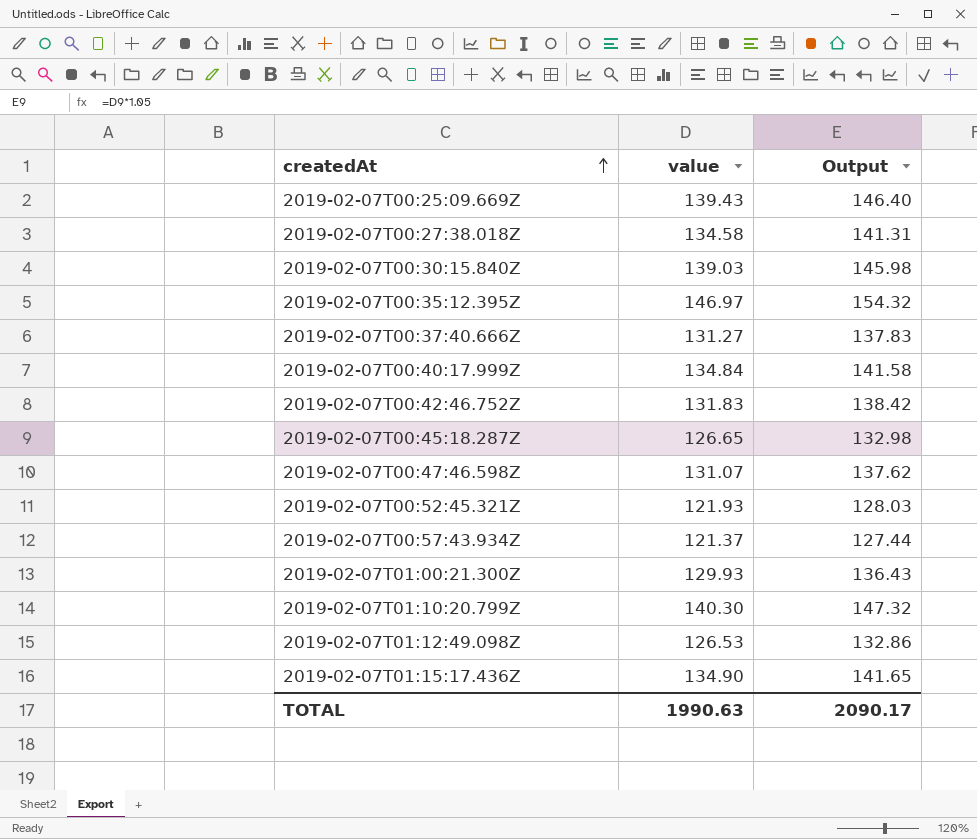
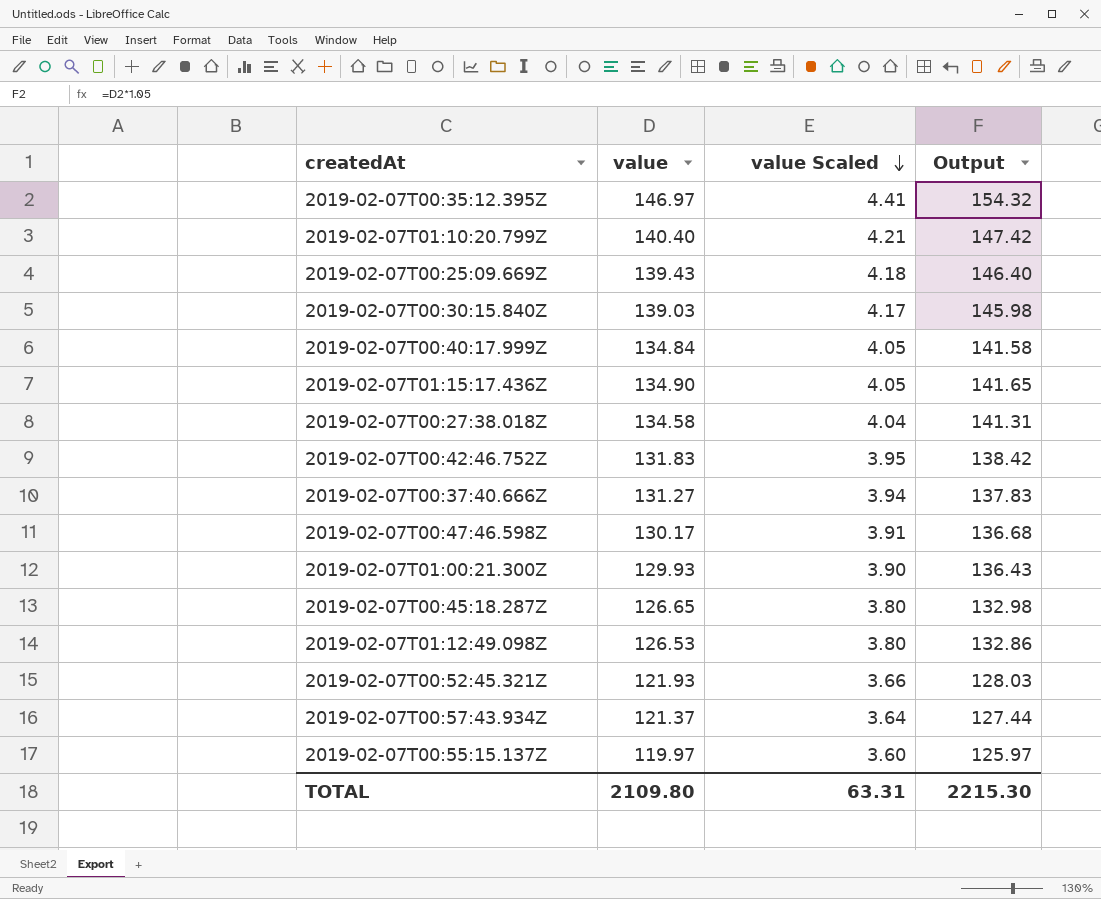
row order: createdAt ascending -> value Scaled descending
column value Scaled | formula: none -> [value] * 0.03
2019-02-07T01:10:20.799Z | value: 140.30 -> 140.40
2019-02-07T01:10:20.799Z | Output: 147.32 -> 147.42
2019-02-07T00:47:46.598Z | value: 131.07 -> 130.17
2019-02-07T00:47:46.598Z | Output: 137.62 -> 136.68
row 2019-02-07T00:55:15.137Z: none -> 119.97 | 3.60 | 125.97
TOTAL | value: 1990.63 -> 2109.80
TOTAL | Output: 2090.17 -> 2215.30

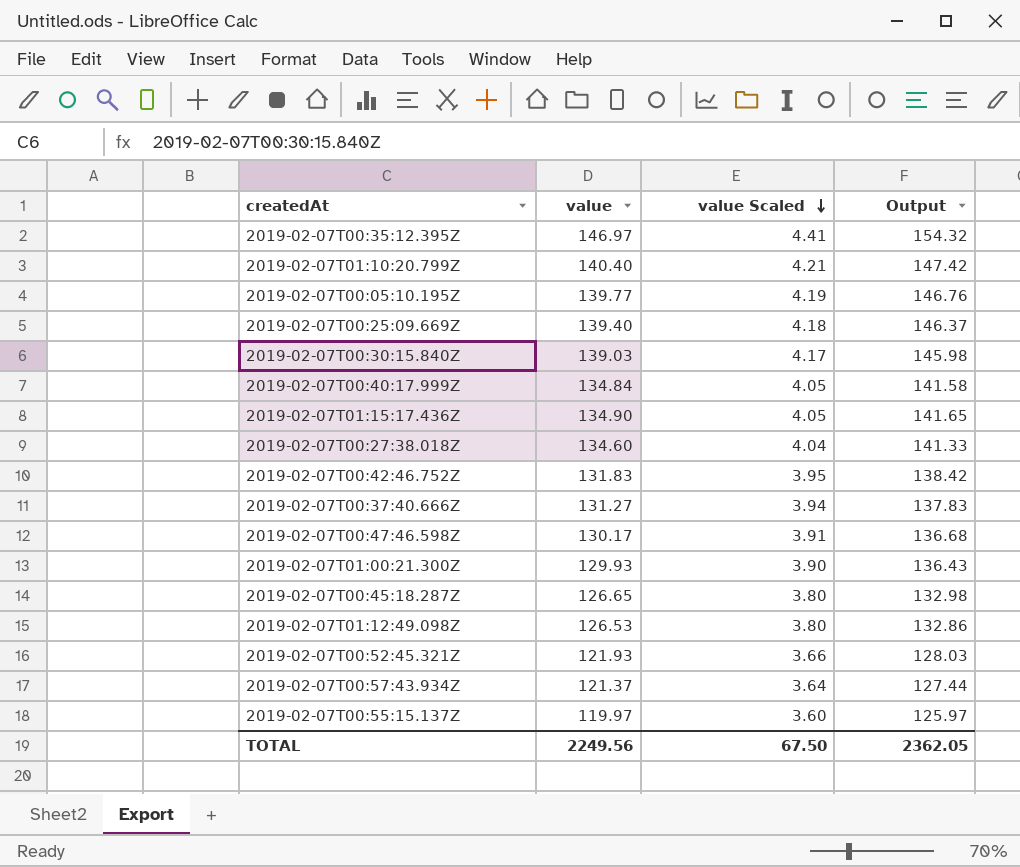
row 2019-02-07T00:05:10.195Z: none -> 139.77 | 4.19 | 146.76
2019-02-07T00:25:09.669Z | value: 139.43 -> 139.40
2019-02-07T00:25:09.669Z | Output: 146.40 -> 146.37
2019-02-07T00:27:38.018Z | value: 134.58 -> 134.60
2019-02-07T00:27:38.018Z | Output: 141.31 -> 141.33
TOTAL | value: 2109.80 -> 2249.56
TOTAL | value Scaled: 63.31 -> 67.50
TOTAL | Output: 2215.30 -> 2362.05

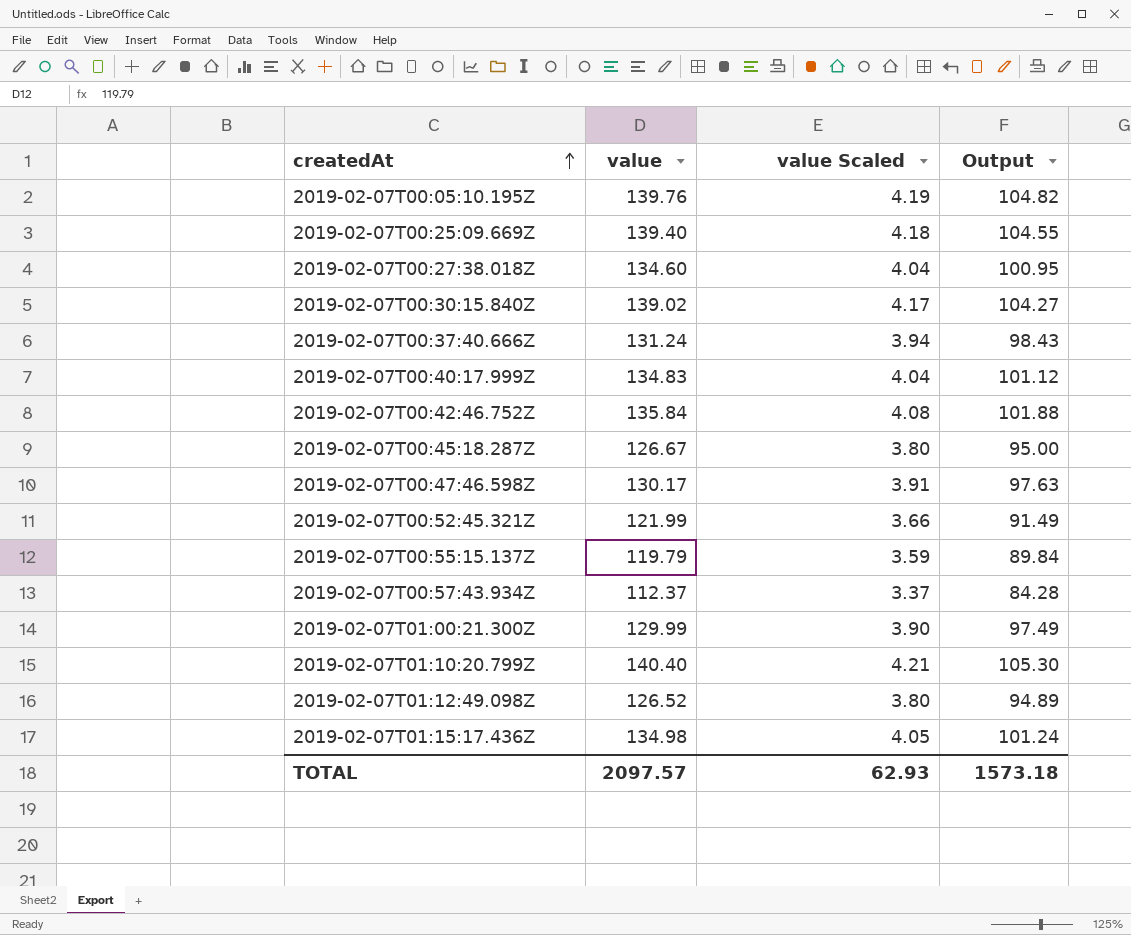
row order: value Scaled descending -> createdAt ascending
column Output | formula: [value] * 1.05 -> [value] * 0.75
row 2019-02-07T00:35:12.395Z: 146.97 | 4.41 | 154.32 -> none
2019-02-07T00:05:10.195Z | value: 139.77 -> 139.76
2019-02-07T00:30:15.840Z | value: 139.03 -> 139.02
2019-02-07T00:37:40.666Z | value: 131.27 -> 131.24
2019-02-07T00:40:17.999Z | value: 134.84 -> 134.83
2019-02-07T00:40:17.999Z | value Scaled: 4.05 -> 4.04
2019-02-07T00:42:46.752Z | value: 131.83 -> 135.84
2019-02-07T00:42:46.752Z | value Scaled: 3.95 -> 4.08
2019-02-07T00:45:18.287Z | value: 126.65 -> 126.67
2019-02-07T00:52:45.321Z | value: 121.93 -> 121.99
2019-02-07T00:55:15.137Z | value: 119.97 -> 119.79
2019-02-07T00:55:15.137Z | value Scaled: 3.60 -> 3.59
2019-02-07T00:57:43.934Z | value: 121.37 -> 112.37
2019-02-07T00:57:43.934Z | value Scaled: 3.64 -> 3.37
2019-02-07T01:00:21.300Z | value: 129.93 -> 129.99
2019-02-07T01:12:49.098Z | value: 126.53 -> 126.52
2019-02-07T01:15:17.436Z | value: 134.90 -> 134.98
TOTAL | value: 2249.56 -> 2097.57
TOTAL | value Scaled: 67.50 -> 62.93
TOTAL | Output: 2362.05 -> 1573.18

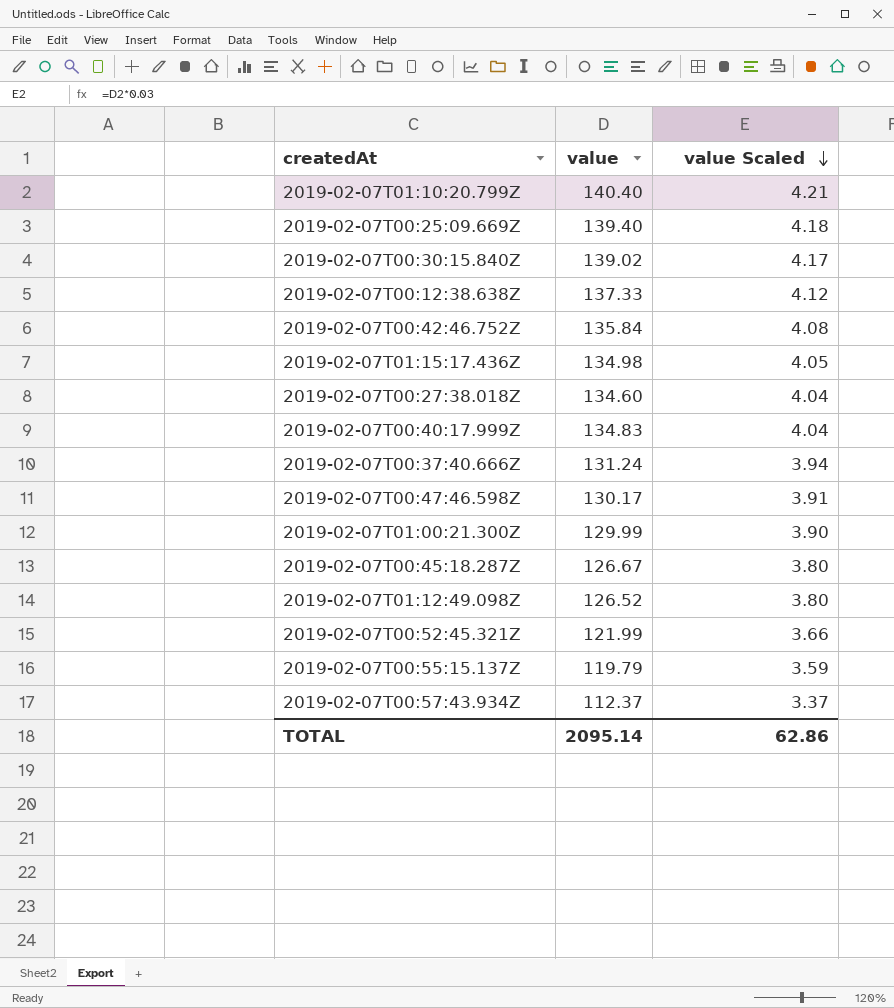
row order: createdAt ascending -> value Scaled descending
column Output | formula: [value] * 0.75 -> none
row 2019-02-07T00:05:10.195Z: 139.76 | 4.19 | 104.82 -> none
row 2019-02-07T00:12:38.638Z: none -> 137.33 | 4.12
TOTAL | value: 2097.57 -> 2095.14
TOTAL | value Scaled: 62.93 -> 62.86

